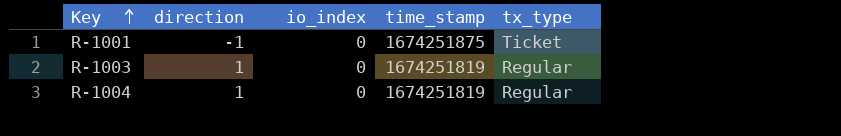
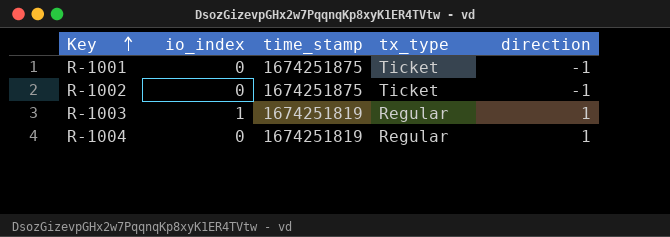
column direction | position: 2 -> 5
row R-1002: none -> 0 | 1674251875 | Ticket | -1
R-1003 | io_index: 0 -> 1

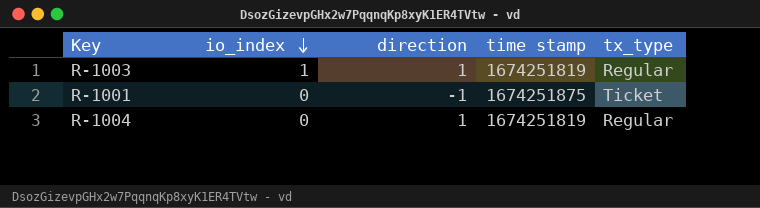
row order: Key ascending -> io_index descending
column direction | position: 5 -> 3
column name: time_stamp -> time stamp
row R-1002: 0 | 1674251875 | Ticket | -1 -> none

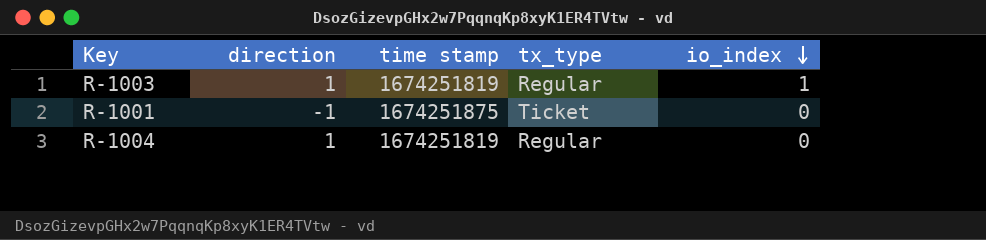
column io_index | position: 2 -> 5

